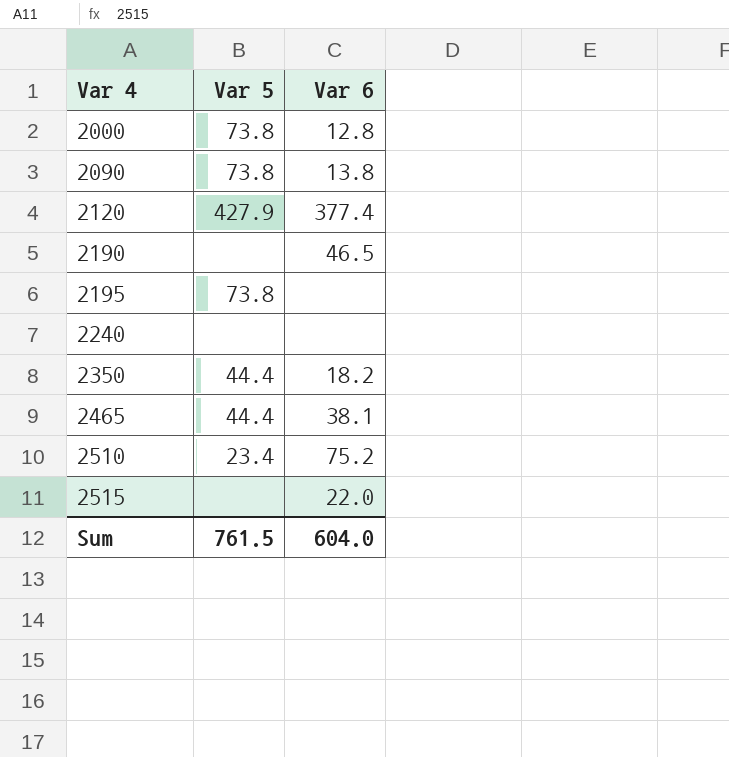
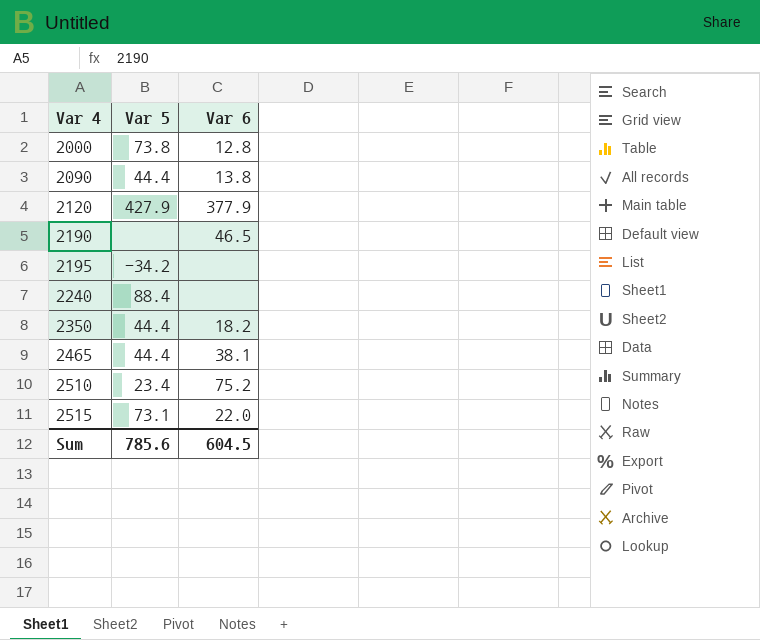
2090 | Var 5: 73.8 -> 44.4
2120 | Var 6: 377.4 -> 377.9
2195 | Var 5: 73.8 -> -34.2
2240 | Var 5: none -> 88.4
2515 | Var 5: none -> 73.1
Sum | Var 5: 761.5 -> 785.6
Sum | Var 6: 604.0 -> 604.5

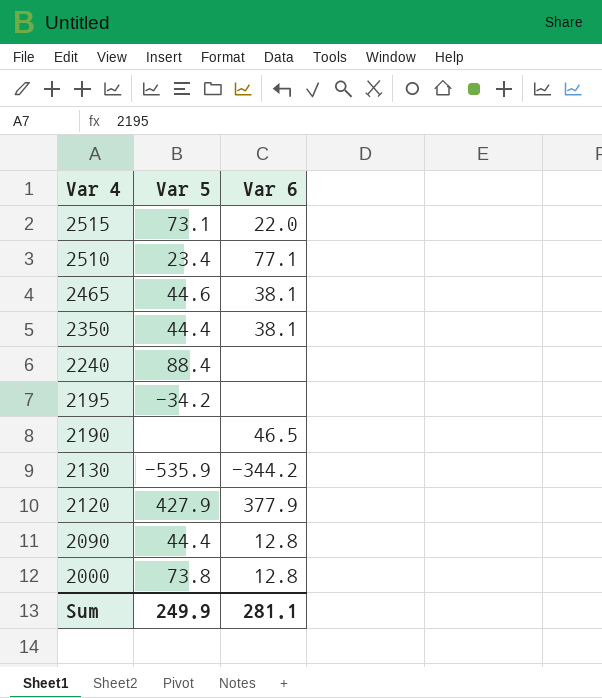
row order: Var 4 ascending -> Var 4 descending
2510 | Var 6: 75.2 -> 77.1
2465 | Var 5: 44.4 -> 44.6
2350 | Var 6: 18.2 -> 38.1
row 2130: none -> -535.9 | -344.2
2090 | Var 6: 13.8 -> 12.8
Sum | Var 5: 785.6 -> 249.9
Sum | Var 6: 604.5 -> 281.1

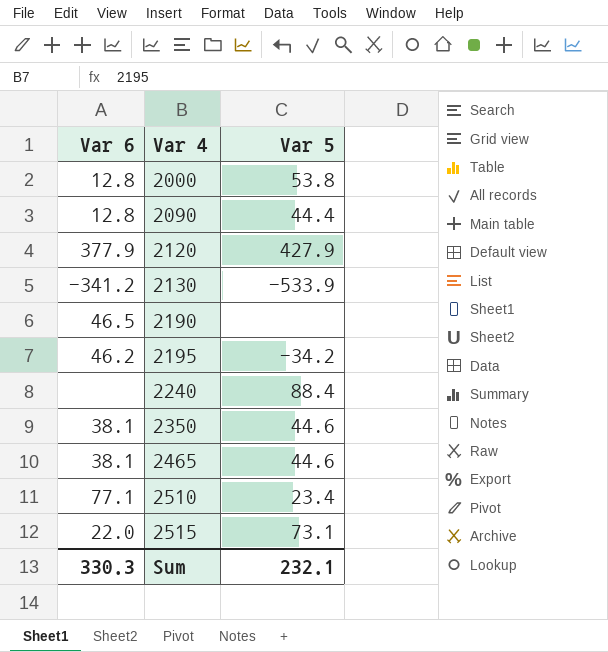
row order: Var 4 descending -> Var 4 ascending
column Var 6 | position: 3 -> 1
2000 | Var 5: 73.8 -> 53.8
2130 | Var 6: -344.2 -> -341.2
2130 | Var 5: -535.9 -> -533.9
2195 | Var 6: none -> 46.2
2350 | Var 5: 44.4 -> 44.6
Sum | Var 6: 281.1 -> 330.3
Sum | Var 5: 249.9 -> 232.1

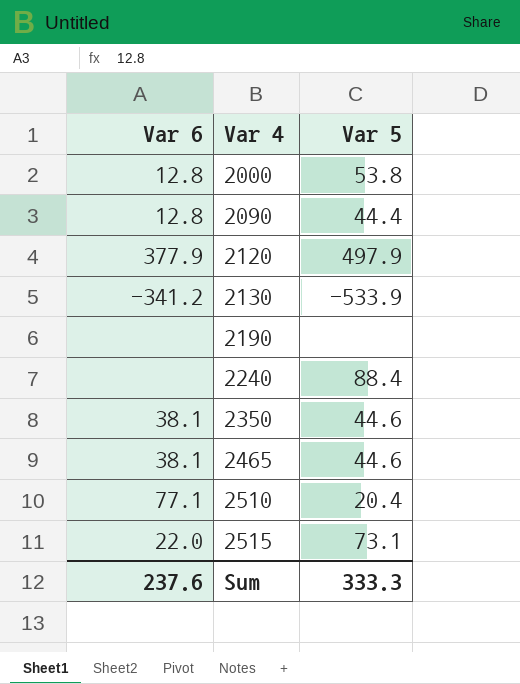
row 2195: 46.2 | -34.2 -> none
2120 | Var 5: 427.9 -> 497.9
2190 | Var 6: 46.5 -> none
2510 | Var 5: 23.4 -> 20.4
Sum | Var 6: 330.3 -> 237.6
Sum | Var 5: 232.1 -> 333.3

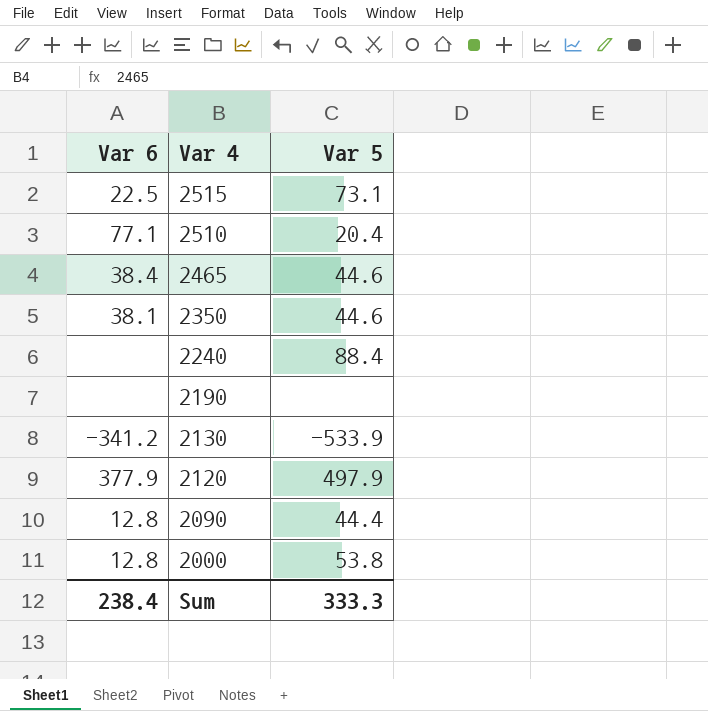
row order: Var 4 ascending -> Var 4 descending
2515 | Var 6: 22.0 -> 22.5
2465 | Var 6: 38.1 -> 38.4
Sum | Var 6: 237.6 -> 238.4

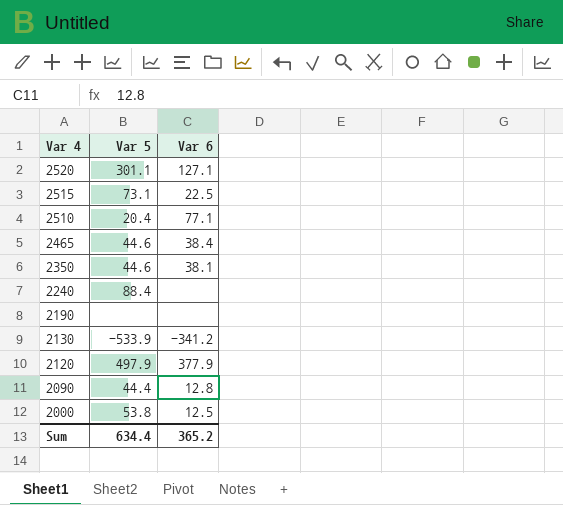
column Var 6 | position: 1 -> 3
row 2520: none -> 301.1 | 127.1
2000 | Var 6: 12.8 -> 12.5
Sum | Var 5: 333.3 -> 634.4
Sum | Var 6: 238.4 -> 365.2

